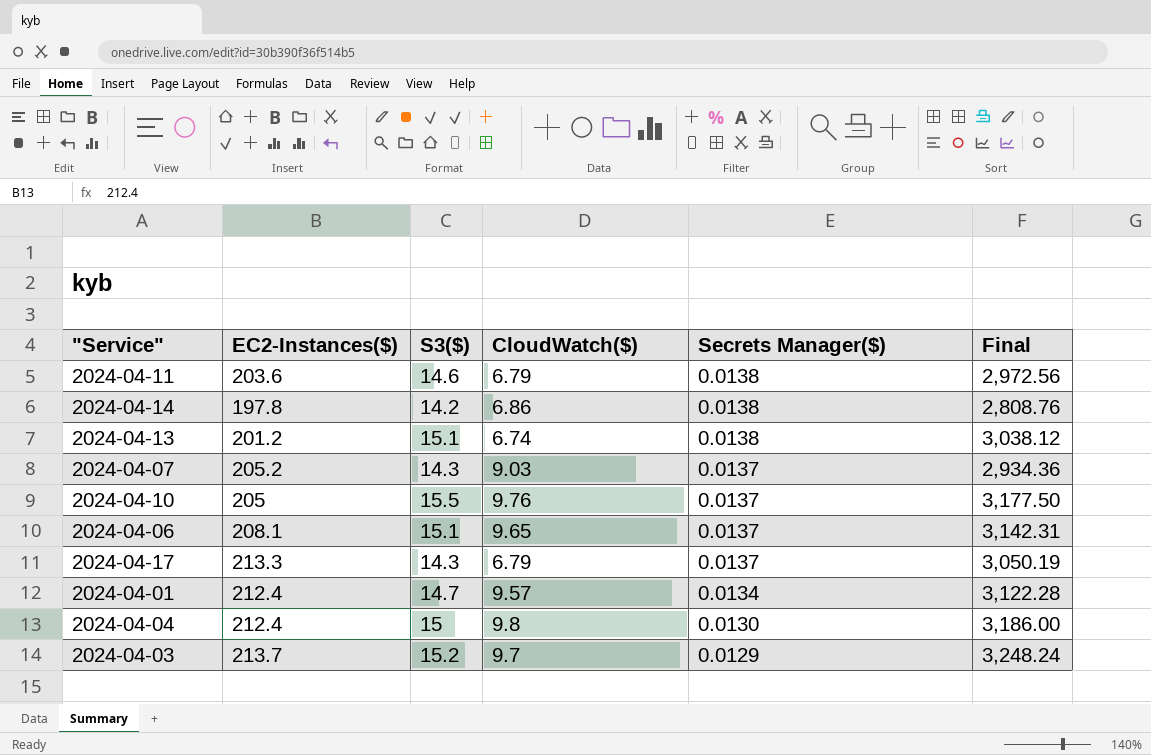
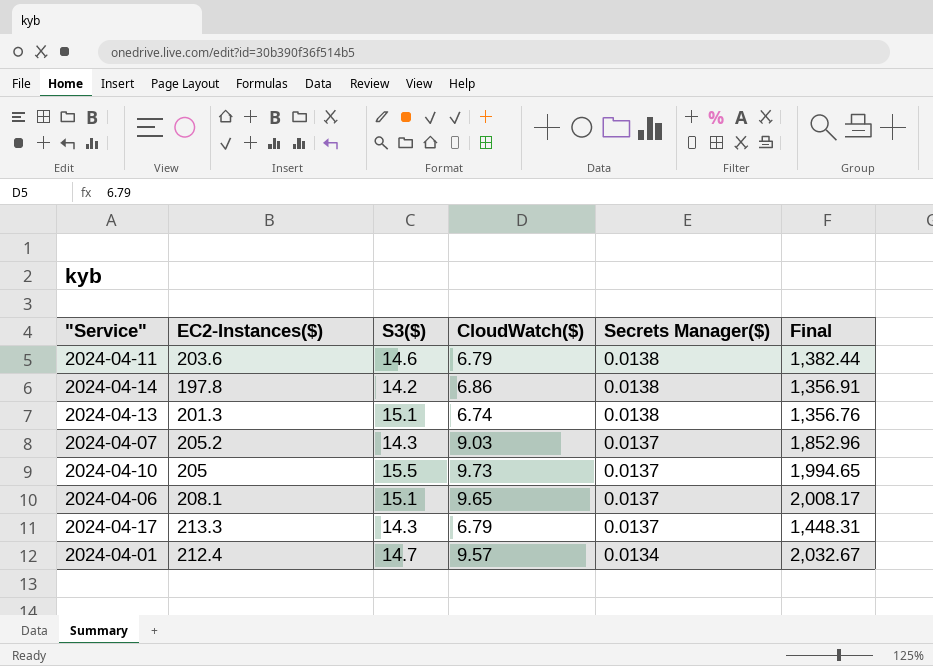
column Final | formula: [EC2-Instances($)] * [S3($)] -> [EC2-Instances($)] * [CloudWatch($)]
row 2024-04-04: 212.4 | 15 | 9.8 | 0.0130 | 3,186.00 -> none
row 2024-04-03: 213.7 | 15.2 | 9.7 | 0.0129 | 3,248.24 -> none
2024-04-13 | EC2-Instances($): 201.2 -> 201.3
2024-04-10 | CloudWatch($): 9.76 -> 9.73

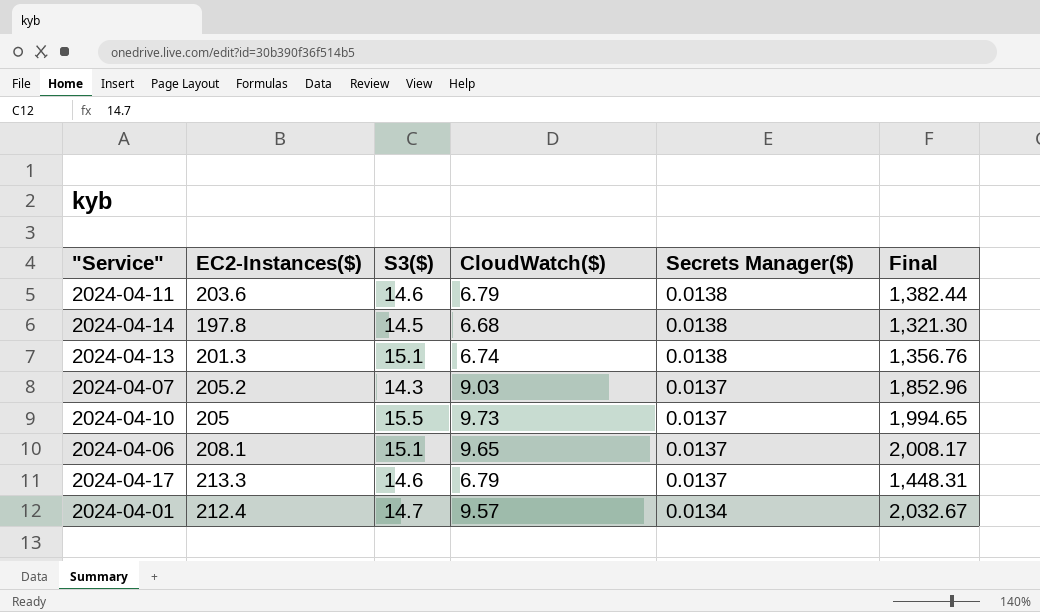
2024-04-14 | S3($): 14.2 -> 14.5
2024-04-14 | CloudWatch($): 6.86 -> 6.68
2024-04-14 | Final: 1,356.91 -> 1,321.30
2024-04-17 | S3($): 14.3 -> 14.6

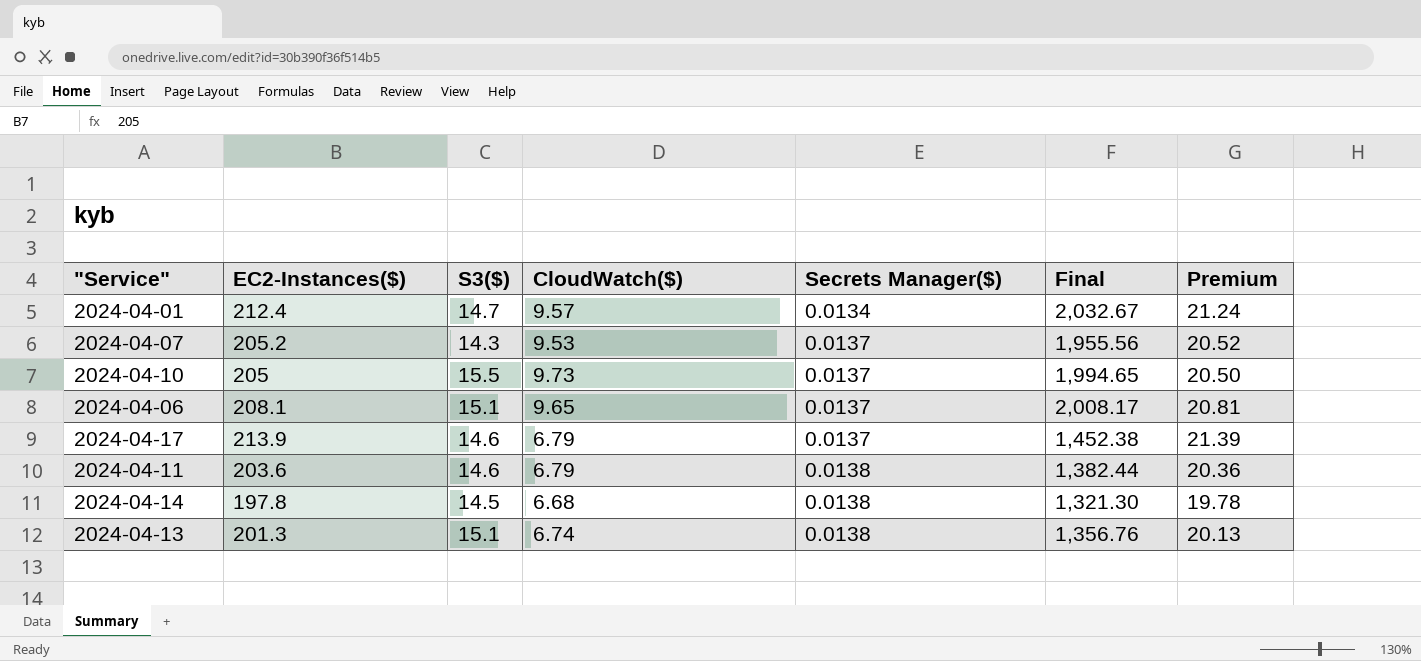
row order: Secrets Manager($) descending -> Secrets Manager($) ascending
column Premium | formula: none -> [EC2-Instances($)] * 0.1
2024-04-07 | CloudWatch($): 9.03 -> 9.53
2024-04-07 | Final: 1,852.96 -> 1,955.56
2024-04-17 | EC2-Instances($): 213.3 -> 213.9
2024-04-17 | Final: 1,448.31 -> 1,452.38

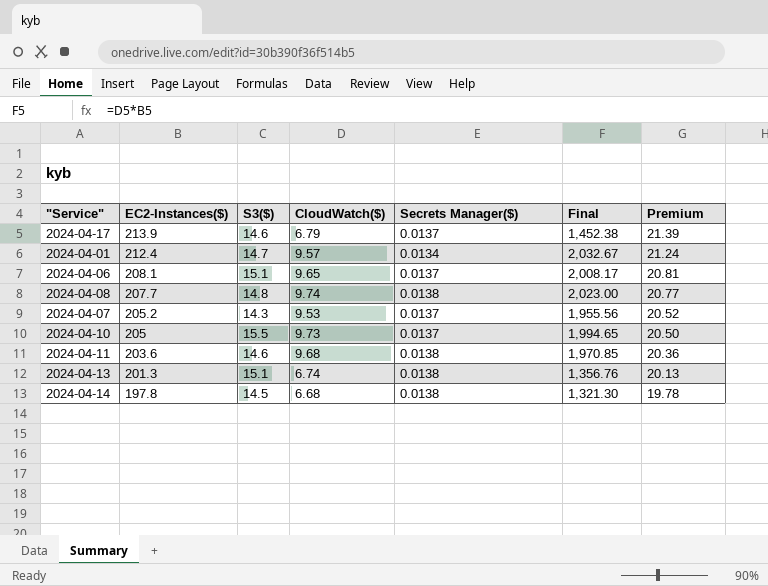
row order: Secrets Manager($) ascending -> EC2-Instances($) descending
row 2024-04-08: none -> 207.7 | 14.8 | 9.74 | 0.0138 | 2,023.00 | 20.77
2024-04-11 | CloudWatch($): 6.79 -> 9.68
2024-04-11 | Final: 1,382.44 -> 1,970.85

